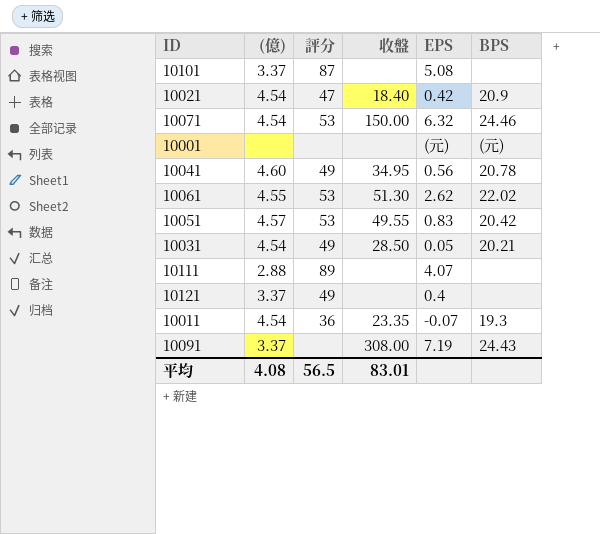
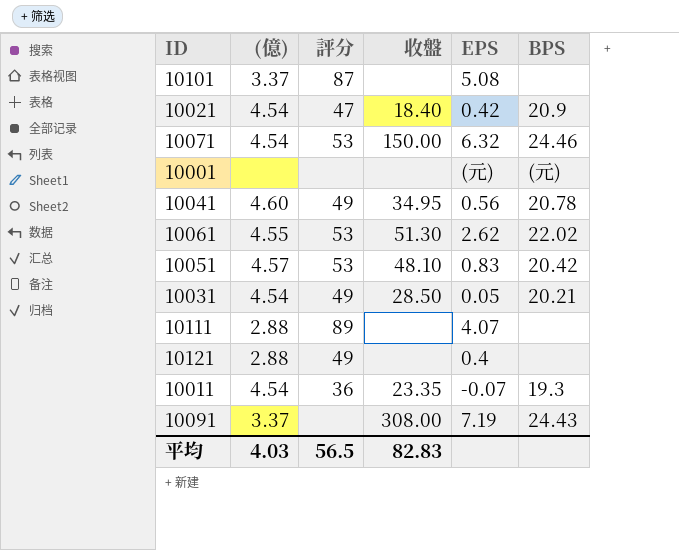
10051 | 收盤: 49.55 -> 48.10
10121 | (億): 3.37 -> 2.88
平均 | (億): 4.08 -> 4.03
平均 | 收盤: 83.01 -> 82.83

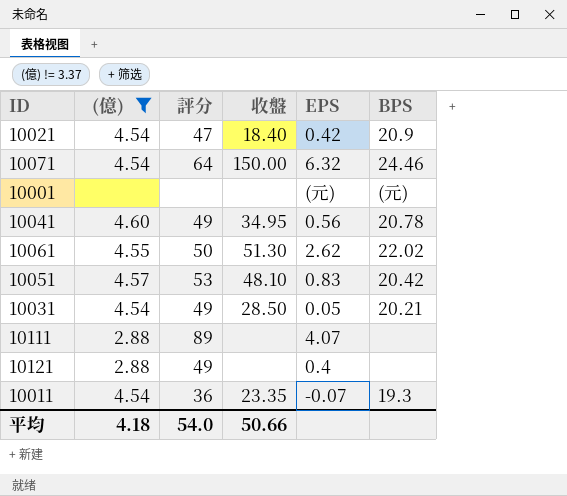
filter: none -> (億) != 3.37
10071 | 評分: 53 -> 64
10061 | 評分: 53 -> 50
平均 | (億): 4.03 -> 4.18
平均 | 評分: 56.5 -> 54.0
平均 | 收盤: 82.83 -> 50.66

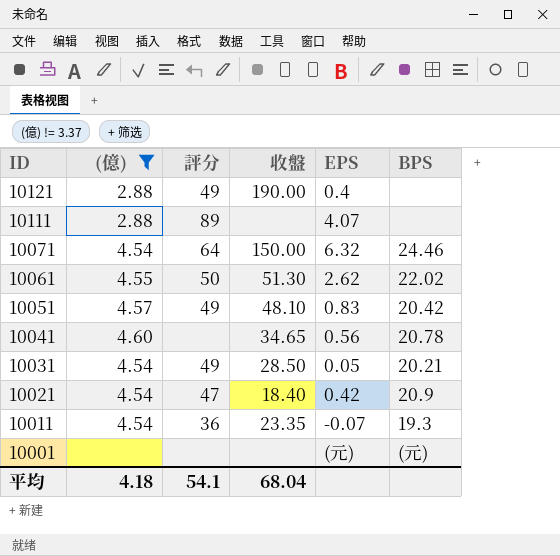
row order: none -> ID descending
10121 | 收盤: none -> 190.00
10051 | 評分: 53 -> 49
10041 | 評分: 49 -> none
10041 | 收盤: 34.95 -> 34.65
平均 | 評分: 54.0 -> 54.1
平均 | 收盤: 50.66 -> 68.04

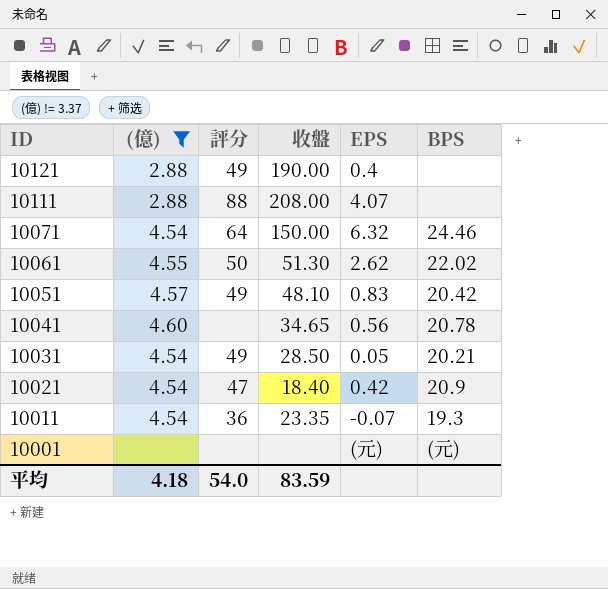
10111 | 評分: 89 -> 88
10111 | 收盤: none -> 208.00
平均 | 評分: 54.1 -> 54.0
平均 | 收盤: 68.04 -> 83.59

